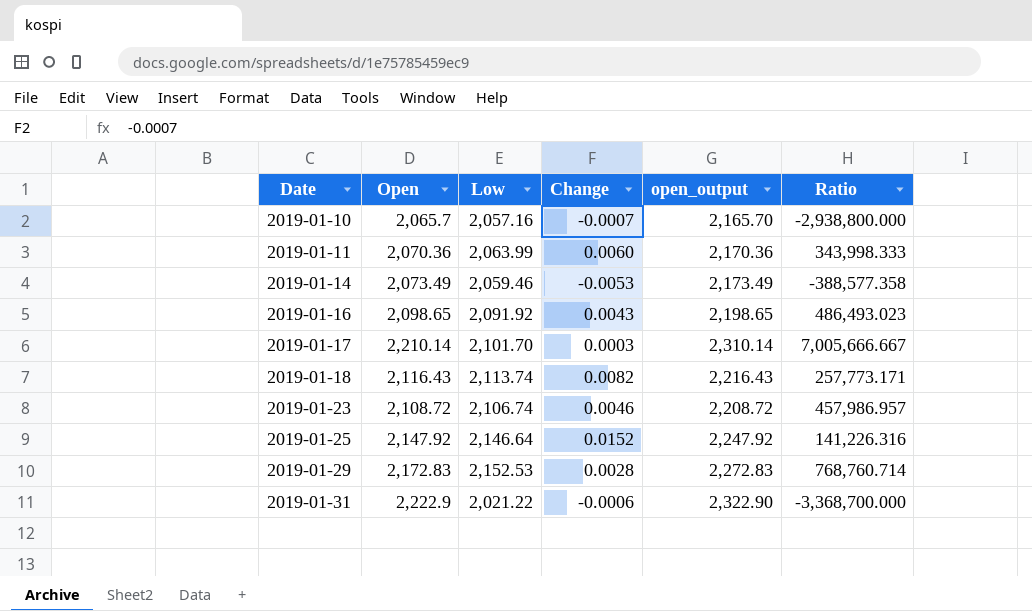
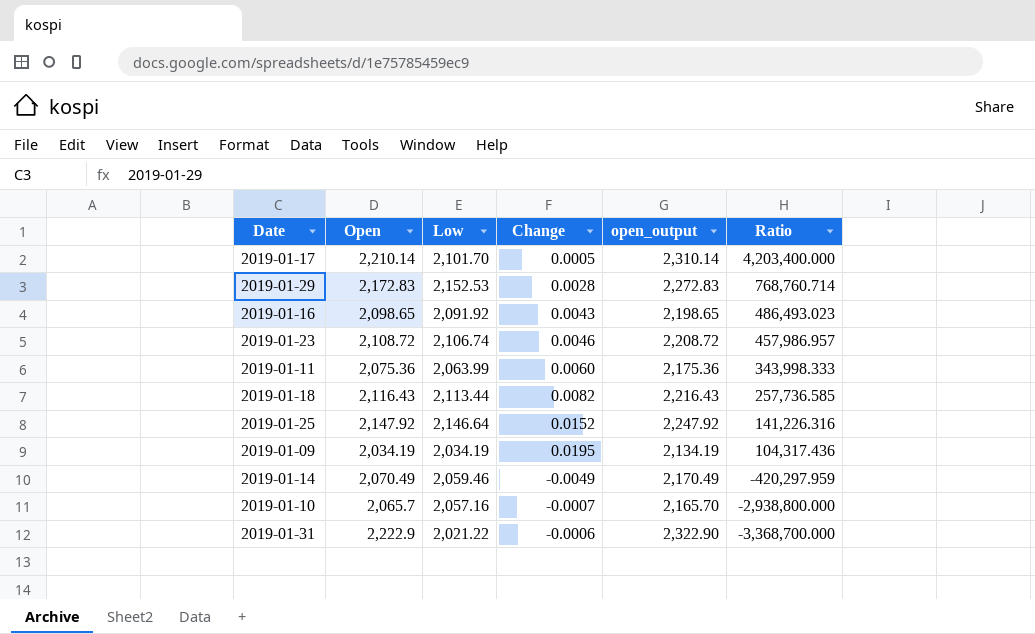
row order: Date ascending -> Ratio descending
2019-01-17 | Change: 0.0003 -> 0.0005
2019-01-17 | Ratio: 7,005,666.667 -> 4,203,400.000
2019-01-11 | Open: 2,070.36 -> 2,075.36
2019-01-11 | open_output: 2,170.36 -> 2,175.36
2019-01-18 | Low: 2,113.74 -> 2,113.44
2019-01-18 | Ratio: 257,773.171 -> 257,736.585
row 2019-01-09: none -> 2,034.19 | 2,034.19 | 0.0195 | 2,134.19 | 104,317.436
2019-01-14 | Open: 2,073.49 -> 2,070.49
2019-01-14 | Change: -0.0053 -> -0.0049
2019-01-14 | open_output: 2,173.49 -> 2,170.49
2019-01-14 | Ratio: -388,577.358 -> -420,297.959

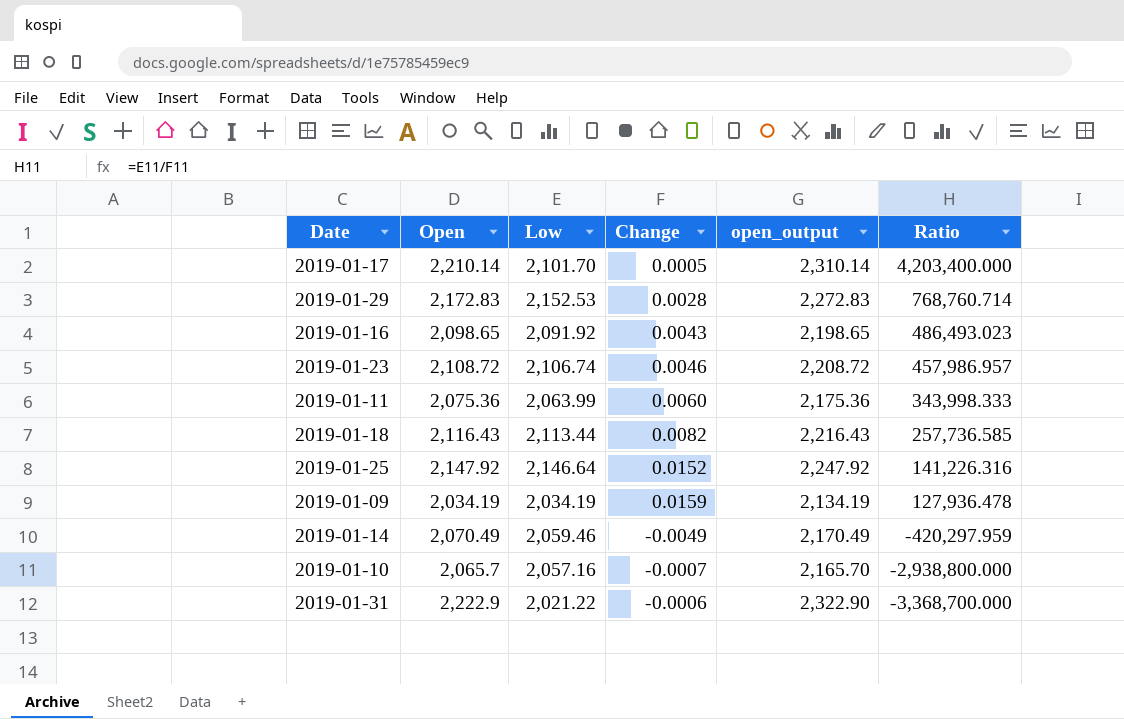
2019-01-09 | Change: 0.0195 -> 0.0159
2019-01-09 | Ratio: 104,317.436 -> 127,936.478

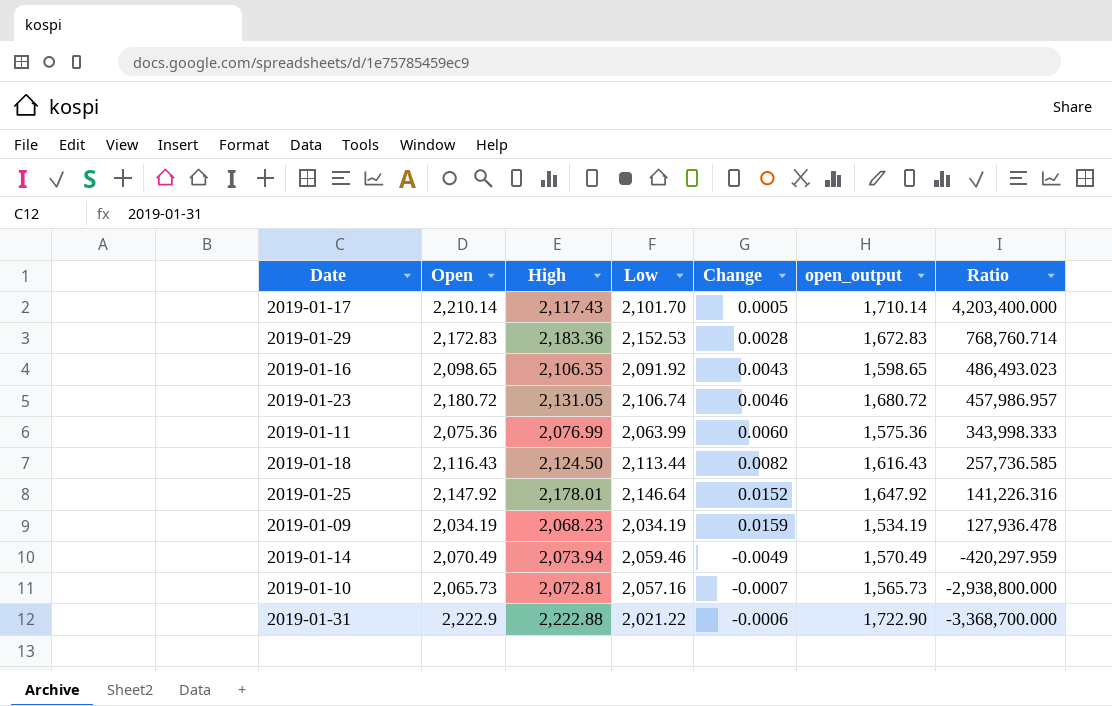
column High | position: none -> 3
column open_output | formula: [Open] + 100 -> [Open] - 500
2019-01-23 | Open: 2,108.72 -> 2,180.72
2019-01-10 | Open: 2,065.7 -> 2,065.73

